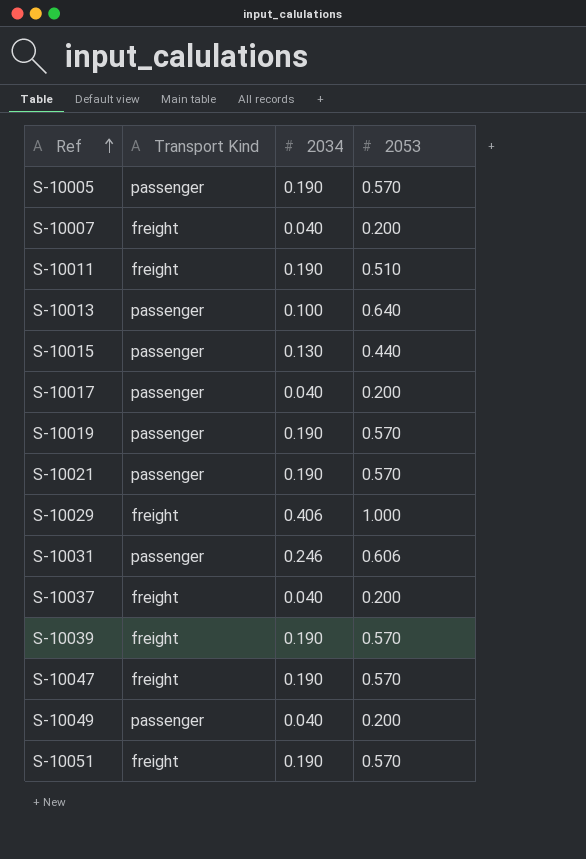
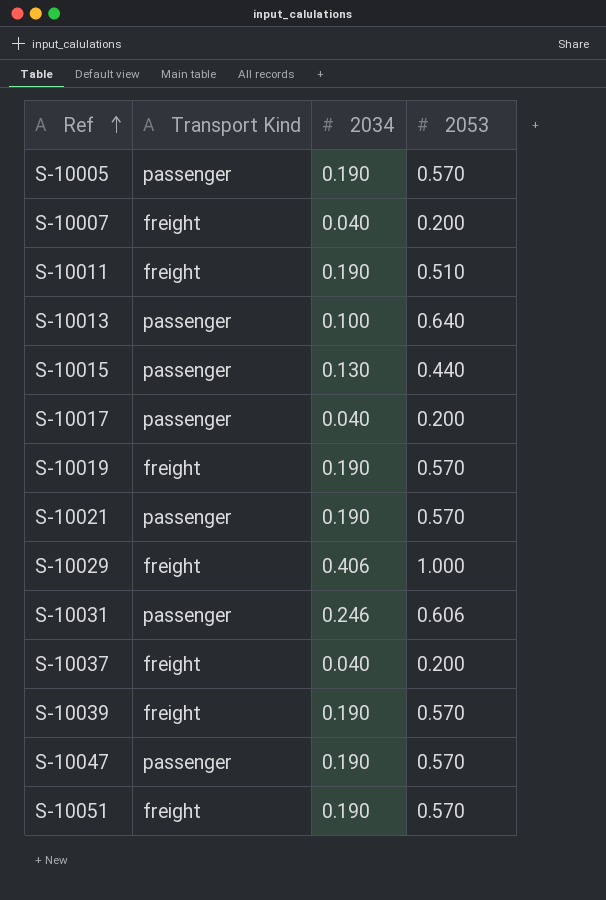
row S-10049: passenger | 0.040 | 0.200 -> none
S-10019 | Transport Kind: passenger -> freight
S-10047 | Transport Kind: freight -> passenger

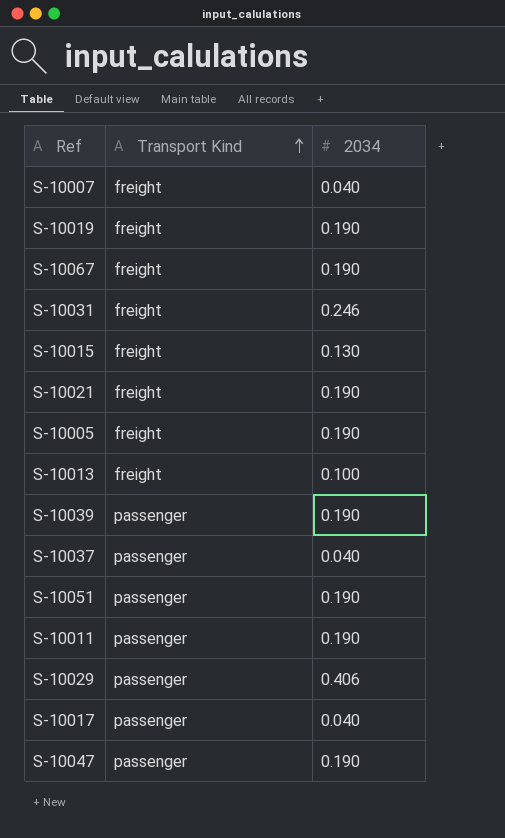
row order: Ref ascending -> Transport Kind ascending
column 2053 | position: 4 -> none
row S-10067: none -> freight | 0.190
S-10031 | Transport Kind: passenger -> freight
S-10015 | Transport Kind: passenger -> freight
S-10021 | Transport Kind: passenger -> freight
S-10005 | Transport Kind: passenger -> freight
S-10013 | Transport Kind: passenger -> freight
S-10039 | Transport Kind: freight -> passenger
S-10037 | Transport Kind: freight -> passenger
S-10051 | Transport Kind: freight -> passenger
S-10011 | Transport Kind: freight -> passenger
S-10029 | Transport Kind: freight -> passenger

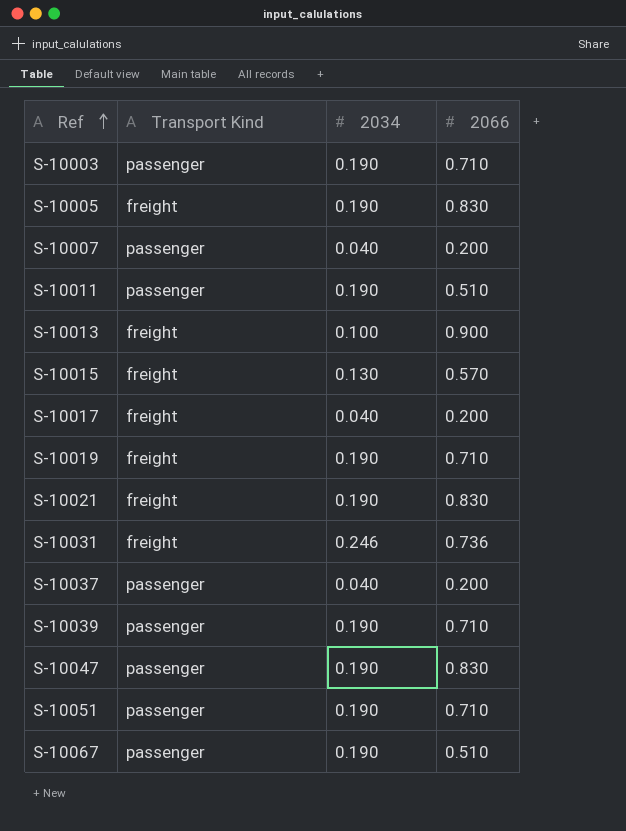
row order: Transport Kind ascending -> Ref ascending
column 2066 | position: none -> 4
row S-10029: passenger | 0.406 -> none
row S-10003: none -> passenger | 0.190 | 0.710
S-10007 | Transport Kind: freight -> passenger
S-10017 | Transport Kind: passenger -> freight
S-10067 | Transport Kind: freight -> passenger

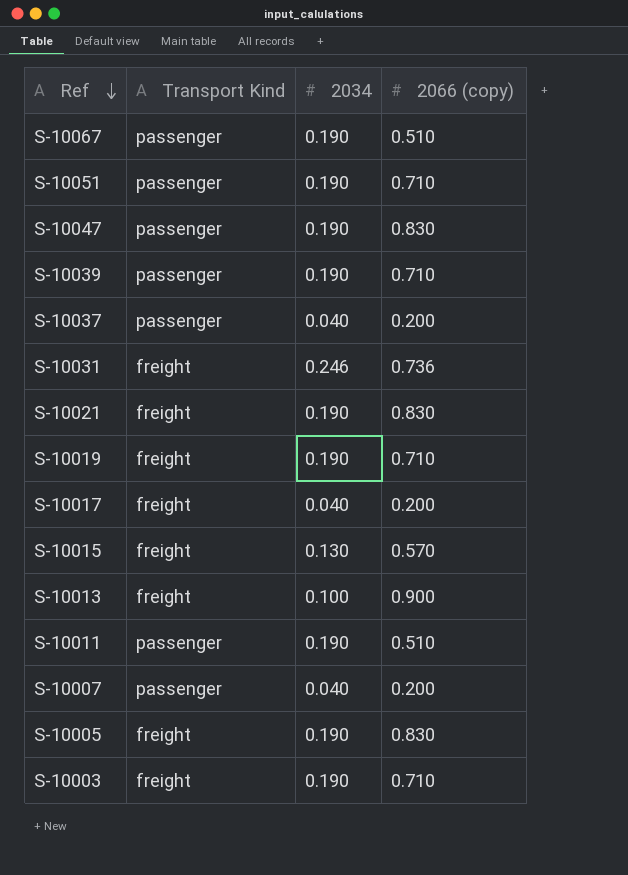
row order: Ref ascending -> Ref descending
column name: 2066 -> 2066 (copy)
S-10003 | Transport Kind: passenger -> freight

